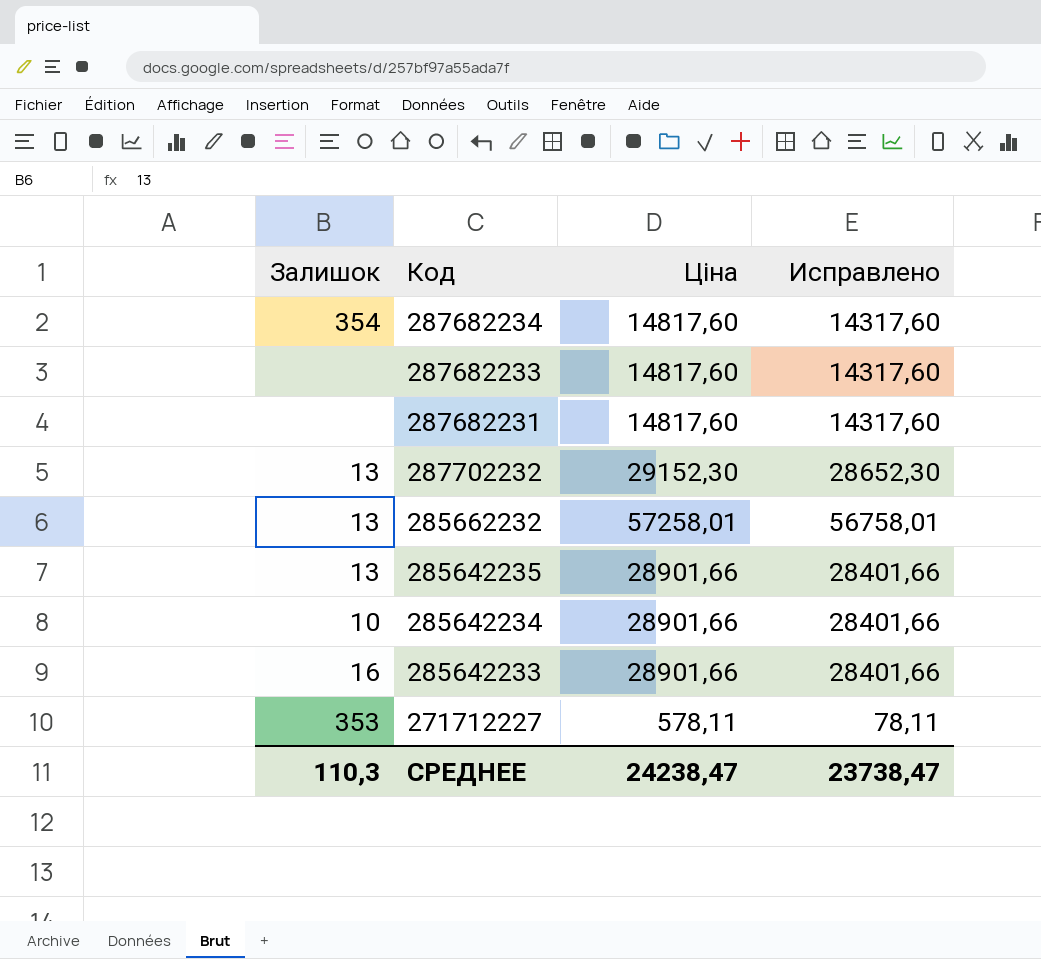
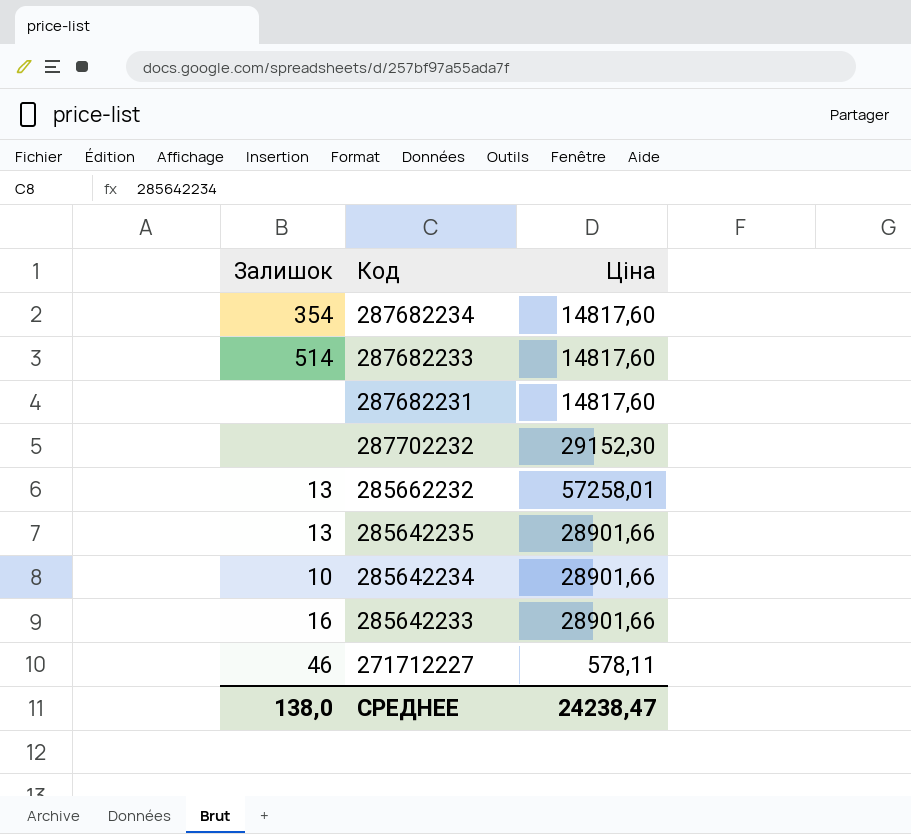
column Исправлено | formula: [Ціна] - 500 -> none
287682233 | Залишок: none -> 514
287702232 | Залишок: 13 -> none
271712227 | Залишок: 353 -> 46
СРЕДНЕЕ | Залишок: 110,3 -> 138,0

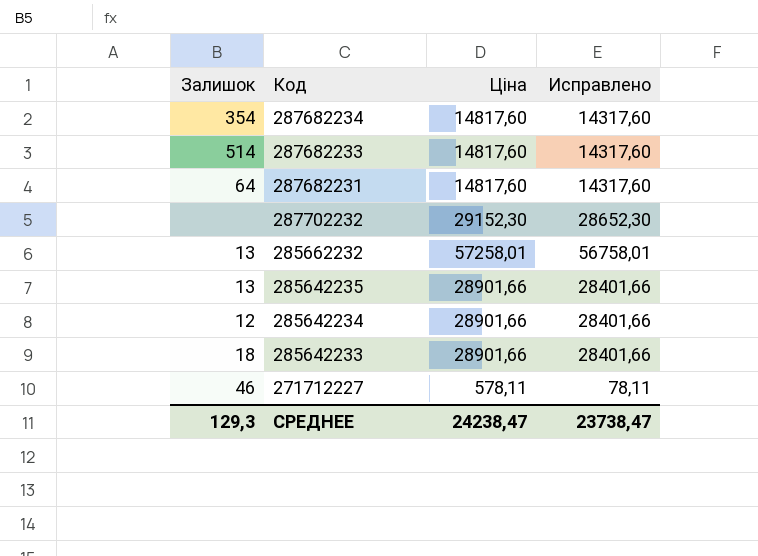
column Исправлено | formula: none -> [Ціна] - 500
287682231 | Залишок: none -> 64
285642234 | Залишок: 10 -> 12
285642233 | Залишок: 16 -> 18
СРЕДНЕЕ | Залишок: 138,0 -> 129,3

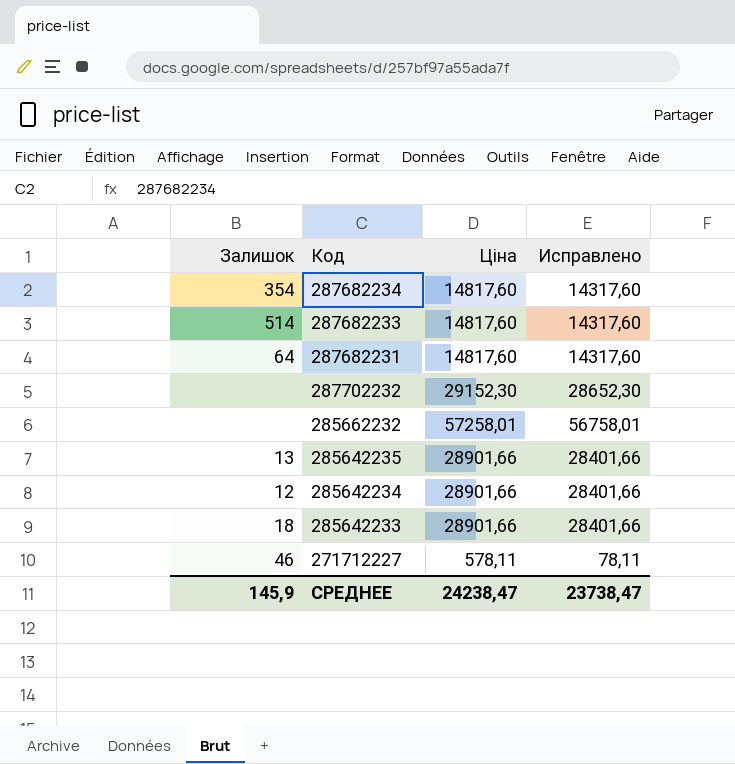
285662232 | Залишок: 13 -> none
СРЕДНЕЕ | Залишок: 129,3 -> 145,9

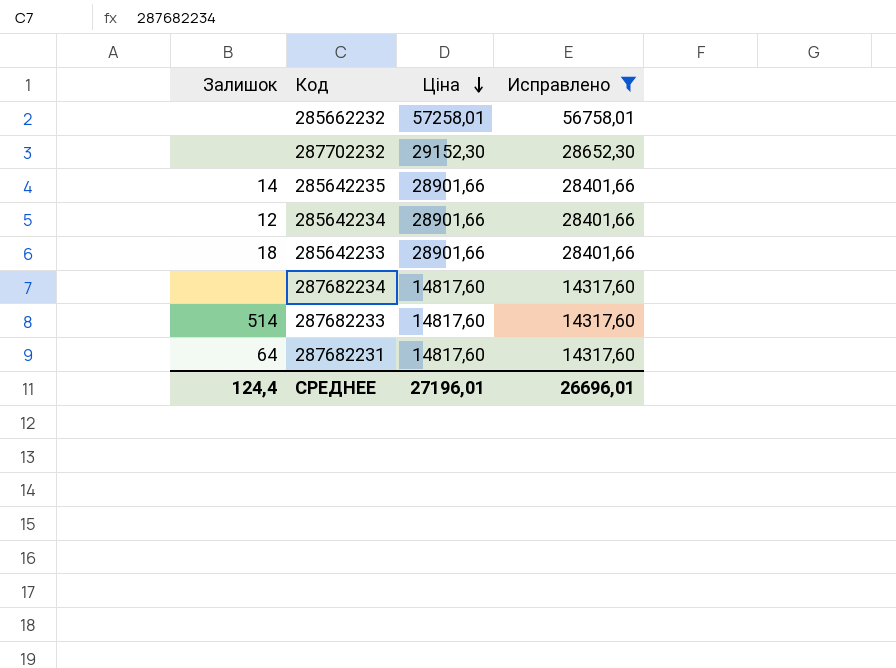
filter: none -> Исправлено != 78,11
row order: none -> Ціна descending
285642235 | Залишок: 13 -> 14
287682234 | Залишок: 354 -> none
СРЕДНЕЕ | Залишок: 145,9 -> 124,4
СРЕДНЕЕ | Ціна: 24238,47 -> 27196,01
СРЕДНЕЕ | Исправлено: 23738,47 -> 26696,01

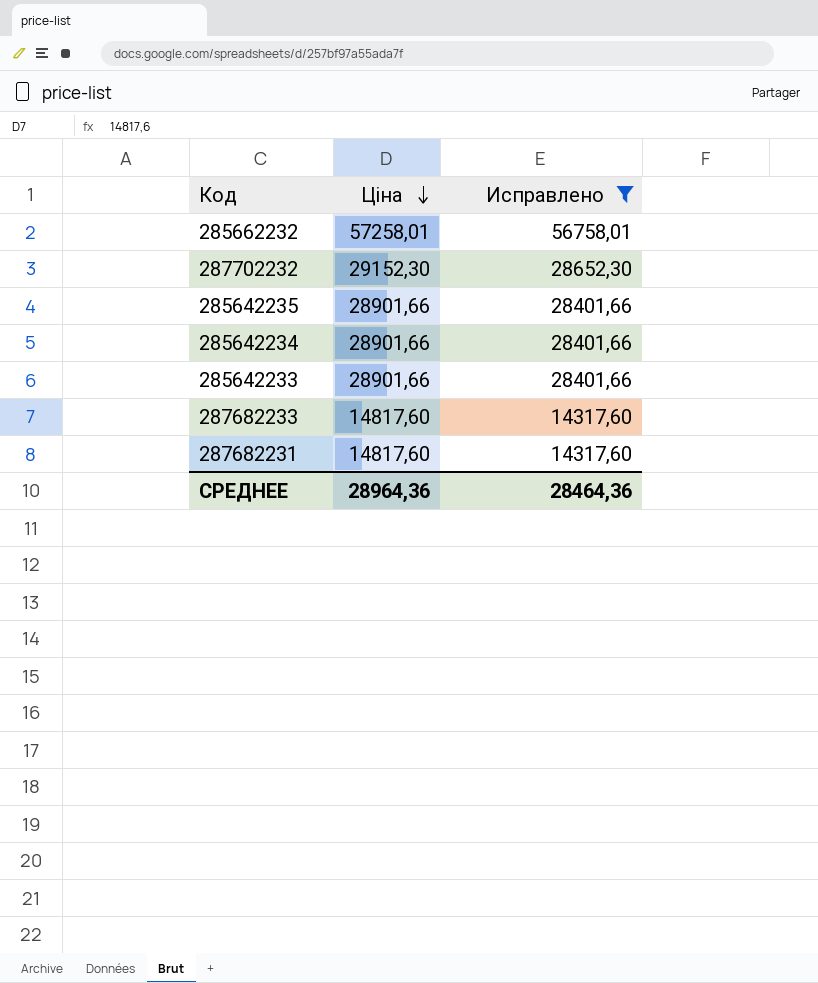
column Залишок | position: 1 -> none
row 287682234: none | 14817,60 | 14317,60 -> none
СРЕДНЕЕ | Ціна: 27196,01 -> 28964,36
СРЕДНЕЕ | Исправлено: 26696,01 -> 28464,36

